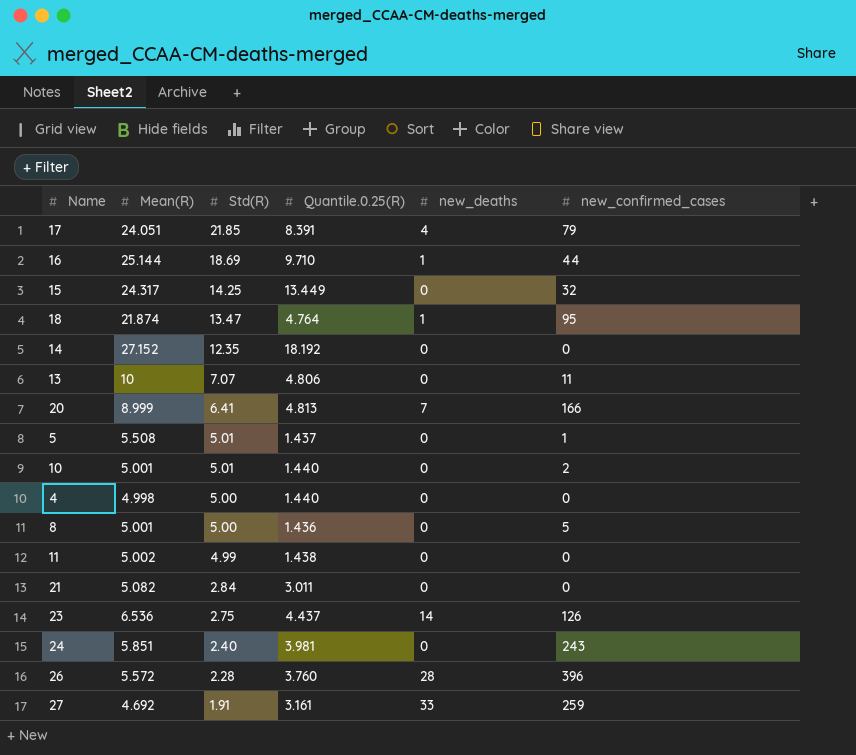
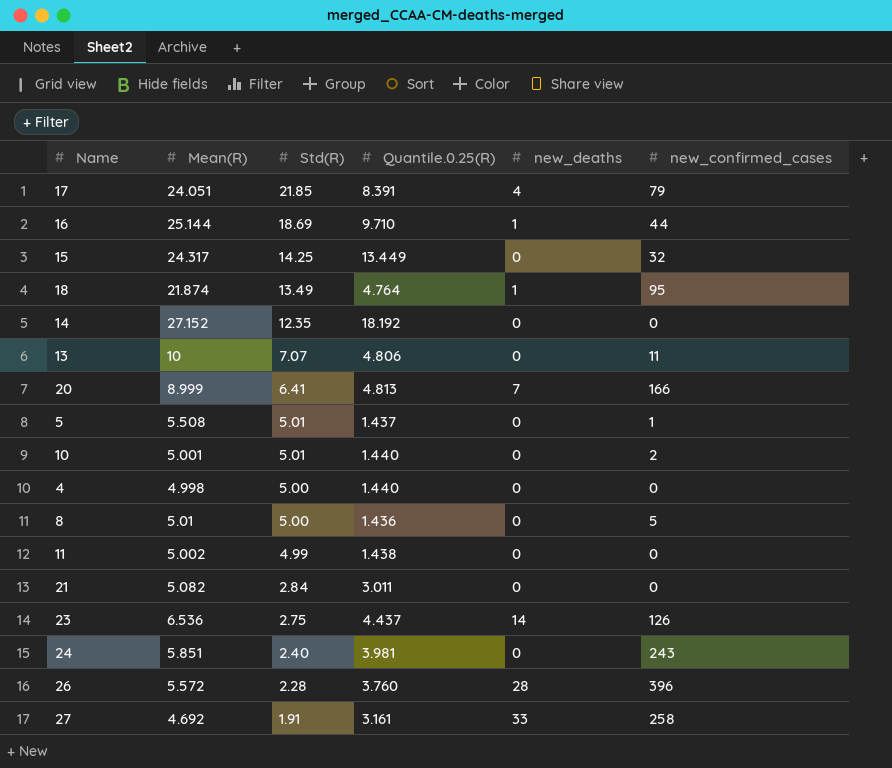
18 | Std(R): 13.47 -> 13.49
8 | Mean(R): 5.001 -> 5.01
27 | new_confirmed_cases: 259 -> 258

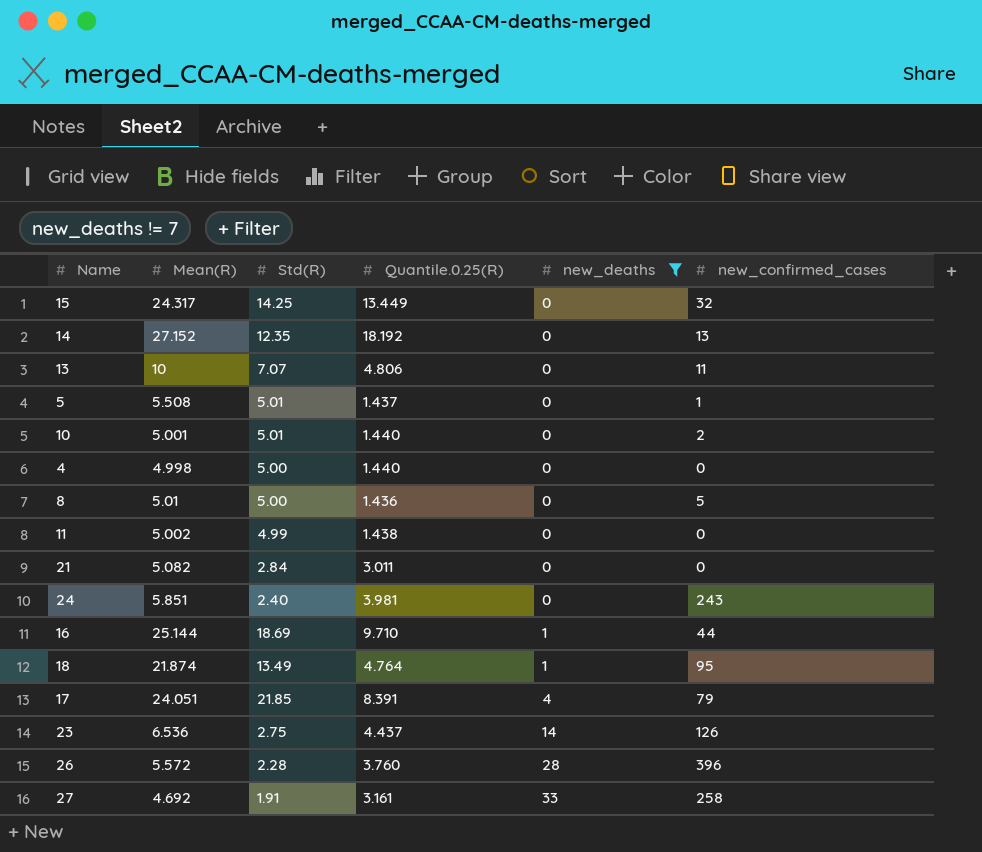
filter: none -> new_deaths != 7
row order: Std(R) descending -> new_deaths ascending
14 | new_confirmed_cases: 0 -> 13

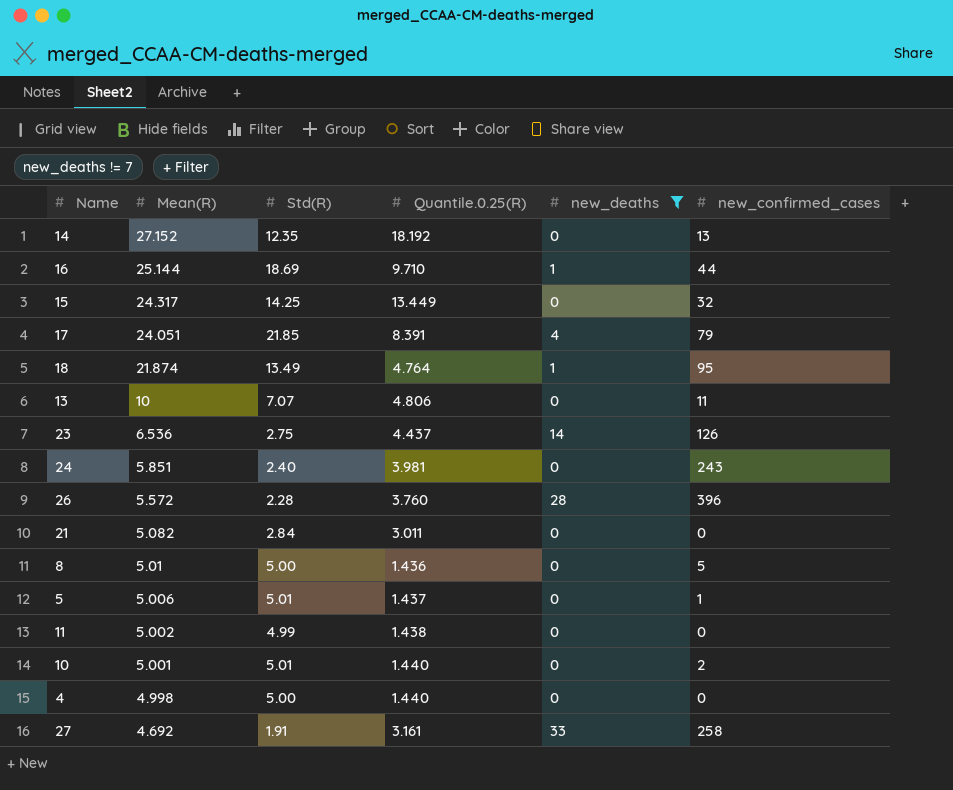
row order: new_deaths ascending -> Mean(R) descending
5 | Mean(R): 5.508 -> 5.006

